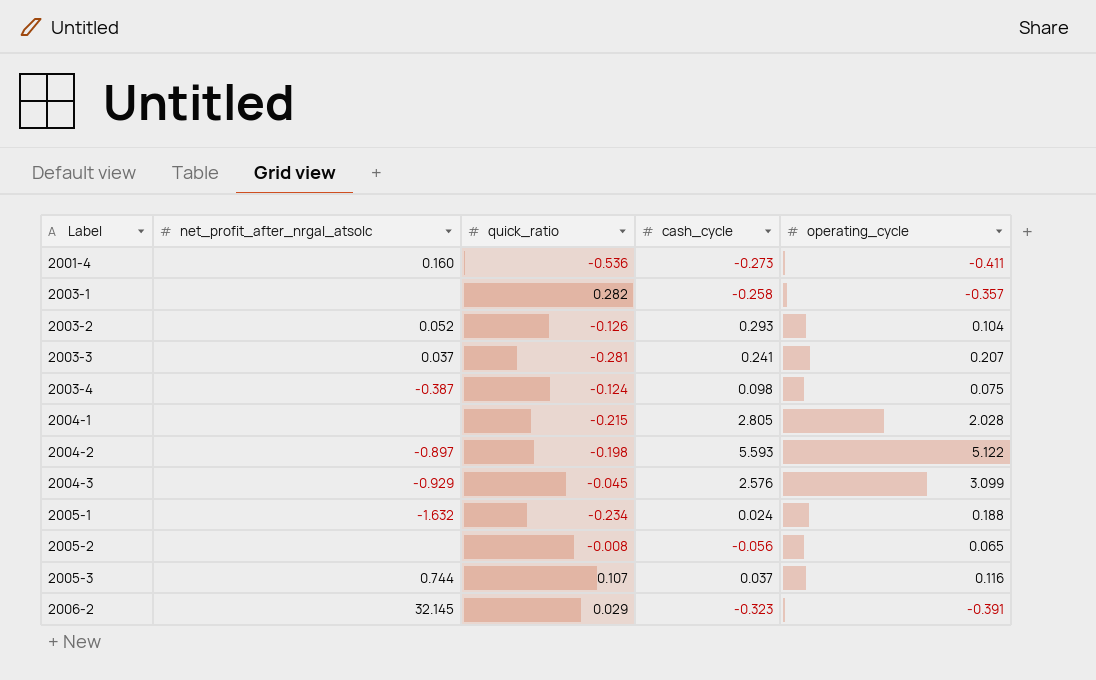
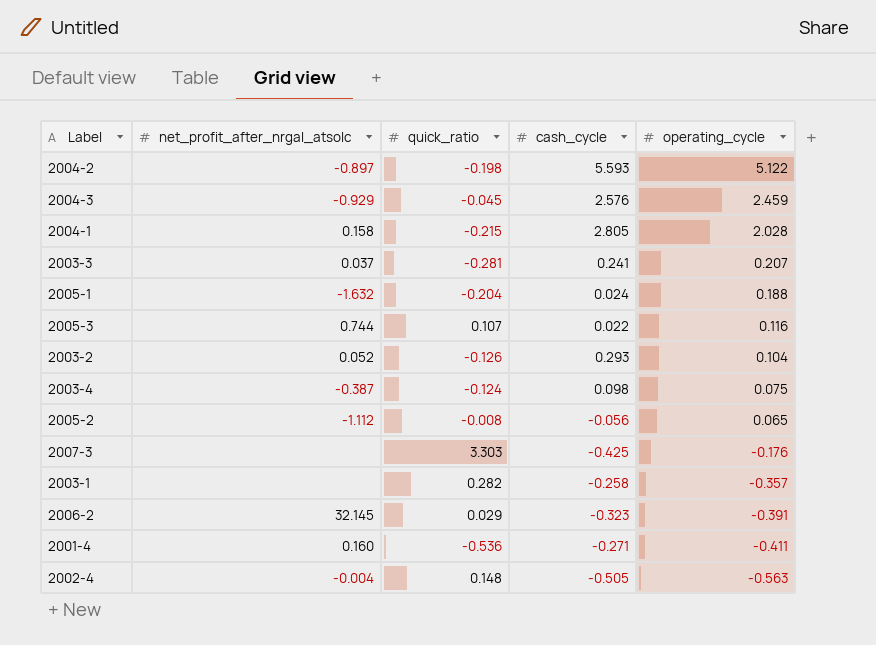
row order: Label ascending -> operating_cycle descending
2004-3 | operating_cycle: 3.099 -> 2.459
2004-1 | net_profit_after_nrgal_atsolc: none -> 0.158
2005-1 | quick_ratio: -0.234 -> -0.204
2005-3 | cash_cycle: 0.037 -> 0.022
2005-2 | net_profit_after_nrgal_atsolc: none -> -1.112
row 2007-3: none -> none | 3.303 | -0.425 | -0.176
2001-4 | cash_cycle: -0.273 -> -0.271
row 2002-4: none -> -0.004 | 0.148 | -0.505 | -0.563

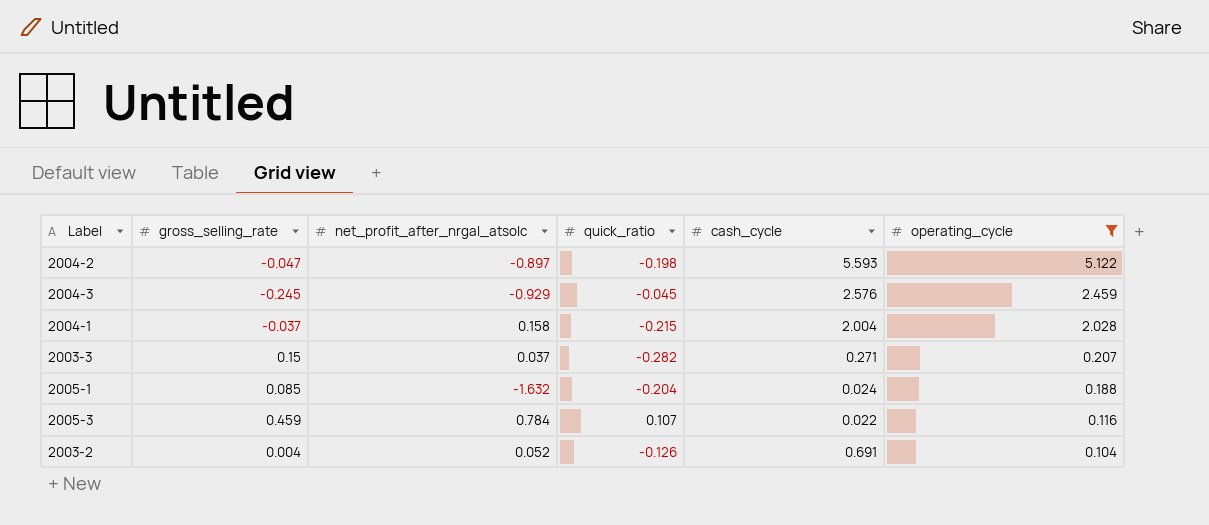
filter: none -> operating_cycle >= 0.104
column gross_selling_rate | position: none -> 2
2004-1 | cash_cycle: 2.805 -> 2.004
2003-3 | quick_ratio: -0.281 -> -0.282
2003-3 | cash_cycle: 0.241 -> 0.271
2005-3 | net_profit_after_nrgal_atsolc: 0.744 -> 0.784
2003-2 | cash_cycle: 0.293 -> 0.691

